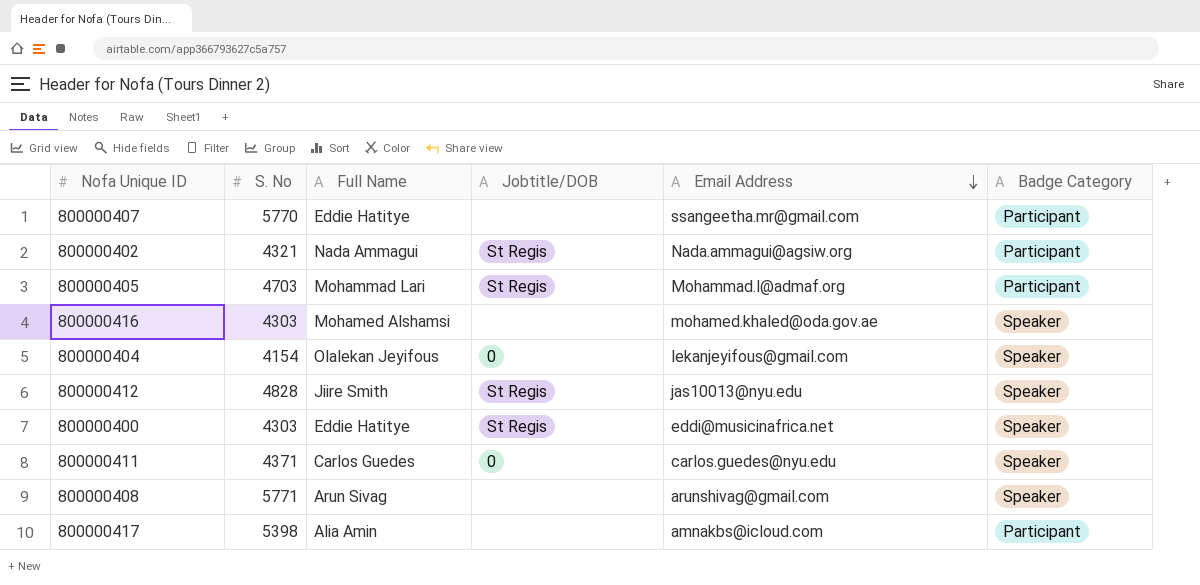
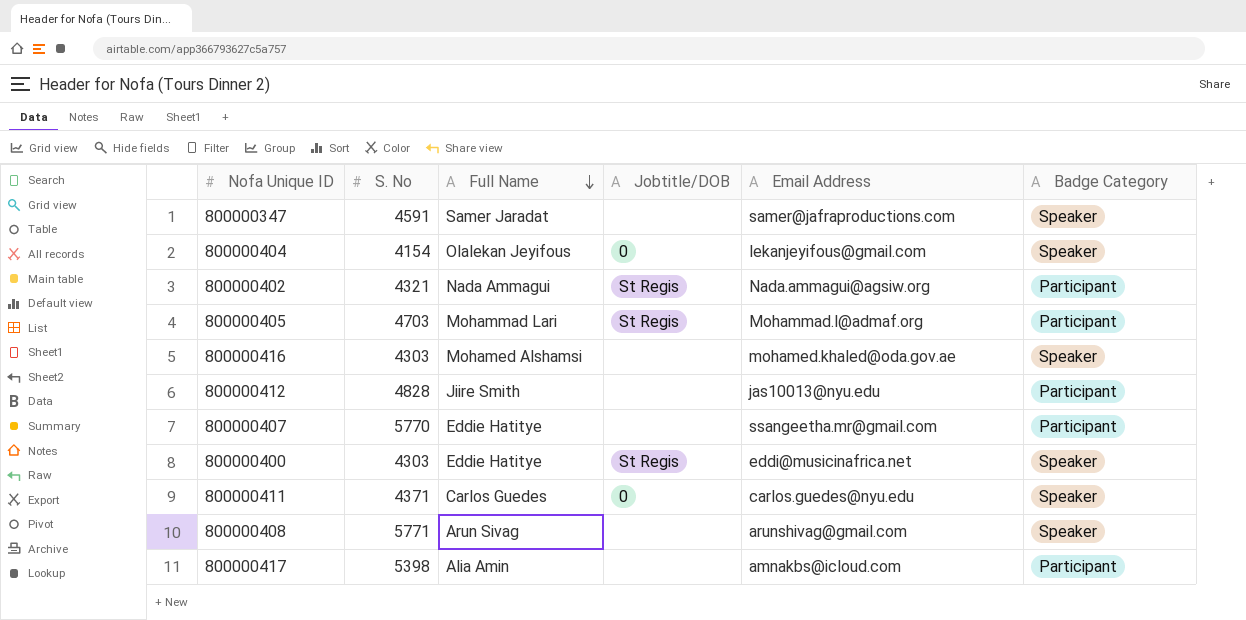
row order: Email Address descending -> Full Name descending
row 800000347: none -> 4591 | Samer Jaradat | none | samer@jafraproductions.com | Speaker
800000412 | Jobtitle/DOB: St Regis -> none
800000412 | Badge Category: Speaker -> Participant

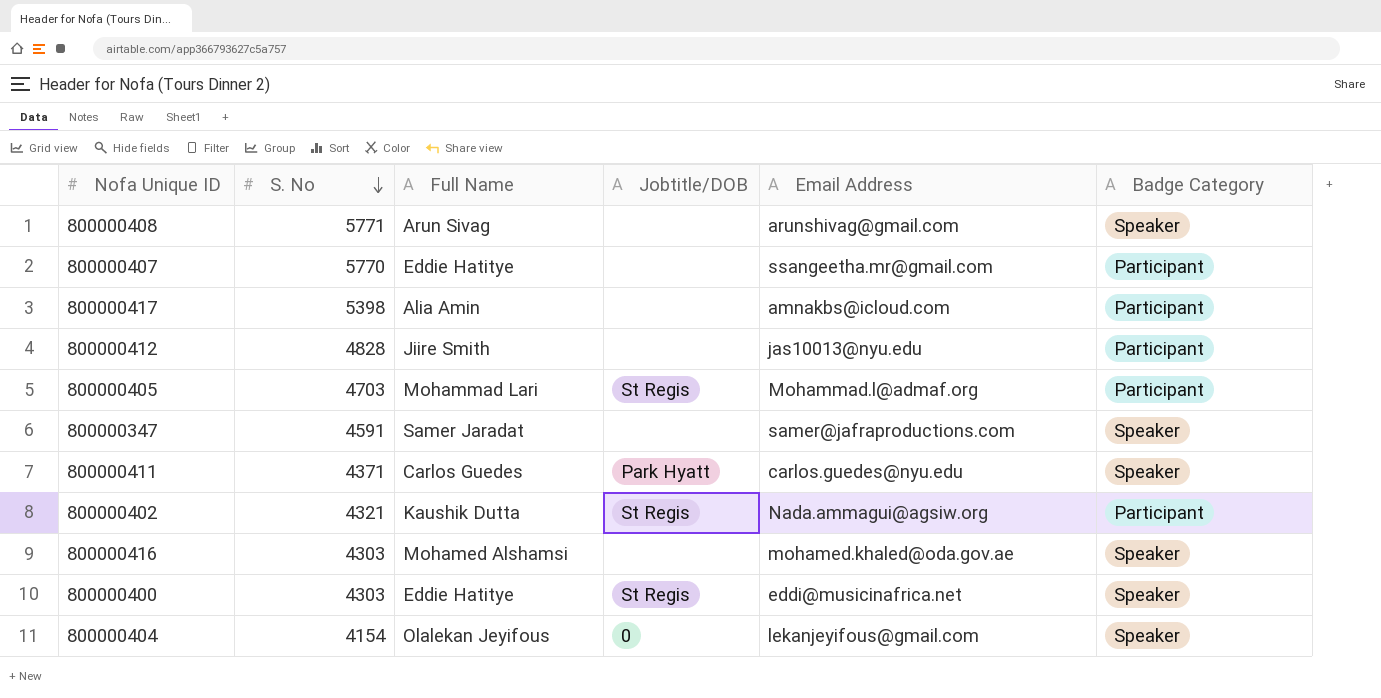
row order: Full Name descending -> S. No descending
800000411 | Jobtitle/DOB: 0 -> Park Hyatt
800000402 | Full Name: Nada Ammagui -> Kaushik Dutta

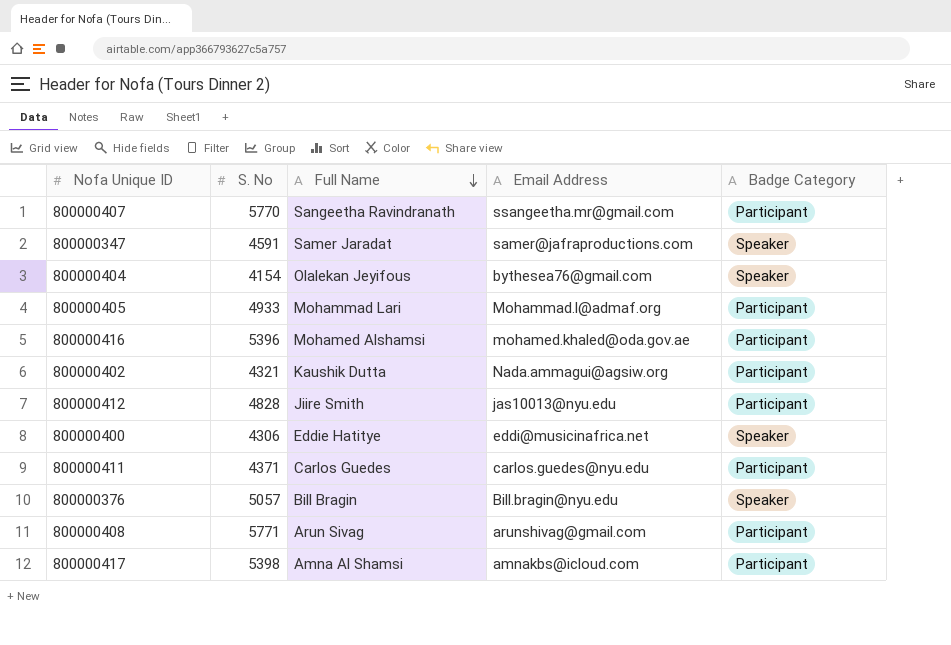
row order: S. No descending -> Full Name descending
column Jobtitle/DOB | position: 4 -> none
800000407 | Full Name: Eddie Hatitye -> Sangeetha Ravindranath
800000404 | Email Address: lekanjeyifous@gmail.com -> bythesea76@gmail.com
800000405 | S. No: 4703 -> 4933
800000416 | S. No: 4303 -> 5396
800000416 | Badge Category: Speaker -> Participant
800000400 | S. No: 4303 -> 4306
800000411 | Badge Category: Speaker -> Participant
row 800000376: none -> 5057 | Bill Bragin | Bill.bragin@nyu.edu | Speaker
800000408 | Badge Category: Speaker -> Participant
800000417 | Full Name: Alia Amin -> Amna Al Shamsi

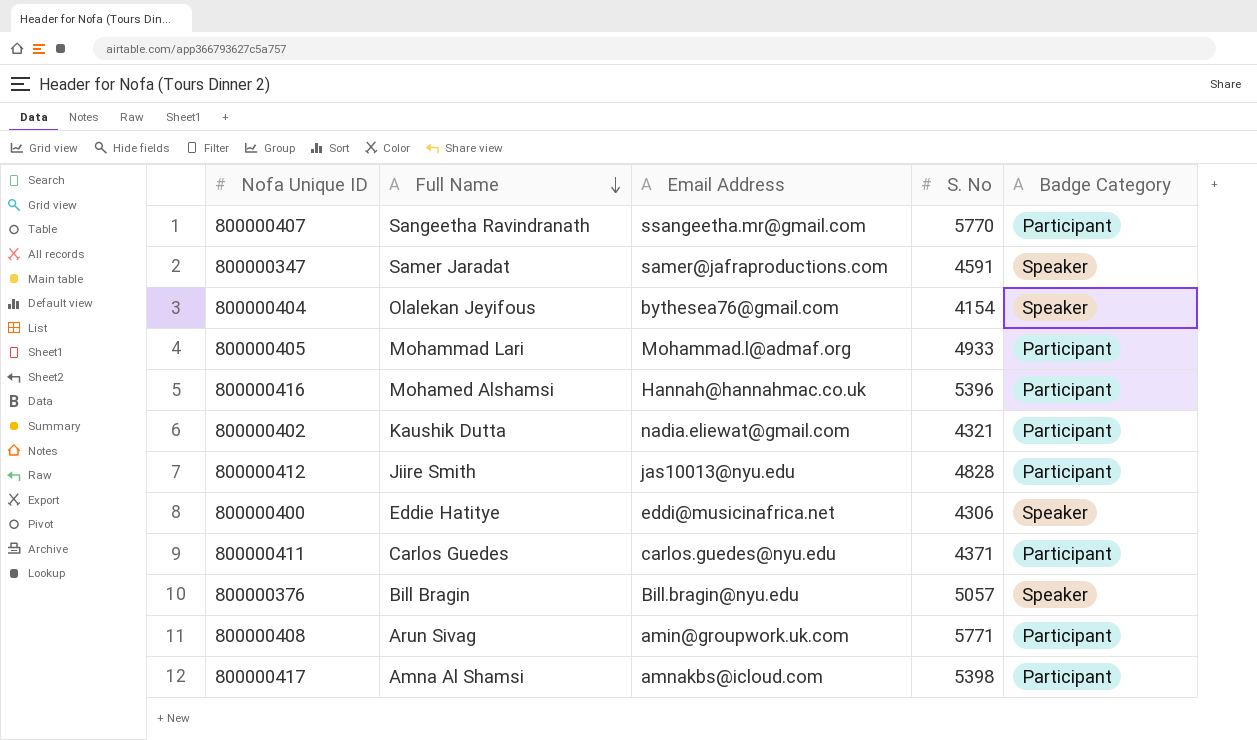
column S. No | position: 2 -> 4
800000416 | Email Address: mohamed.khaled@oda.gov.ae -> Hannah@hannahmac.co.uk
800000402 | Email Address: Nada.ammagui@agsiw.org -> nadia.eliewat@gmail.com
800000408 | Email Address: arunshivag@gmail.com -> amin@groupwork.uk.com

